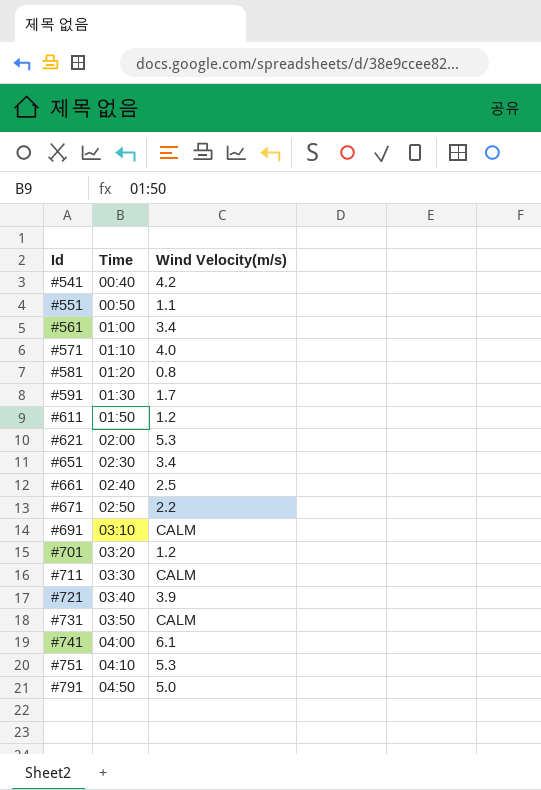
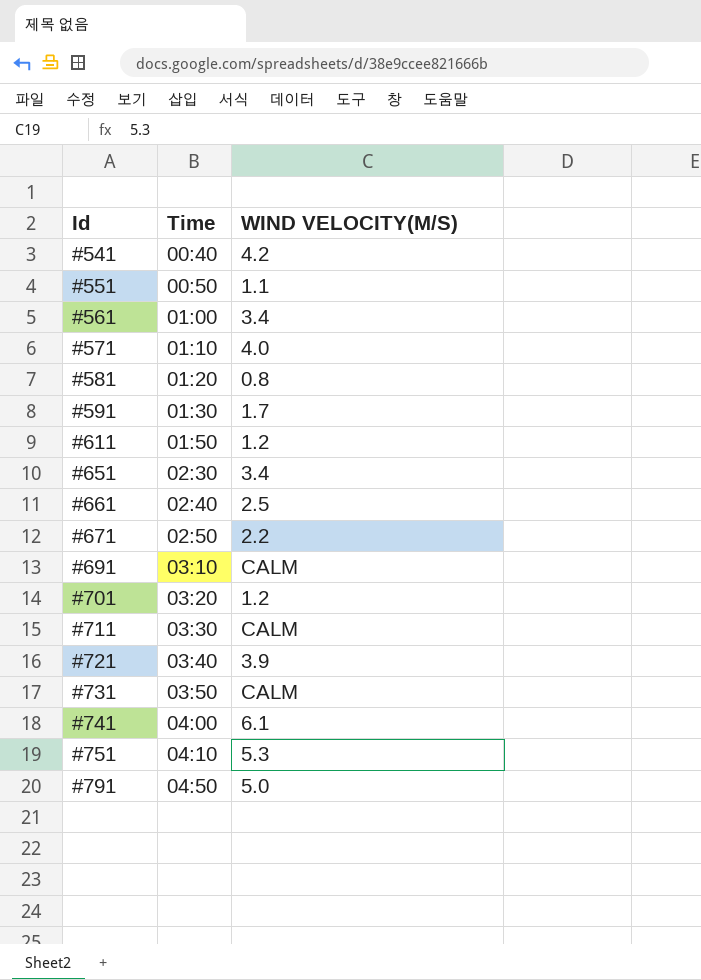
column name: Wind Velocity(m/s) -> WIND VELOCITY(M/S)
row #621: 02:00 | 5.3 -> none

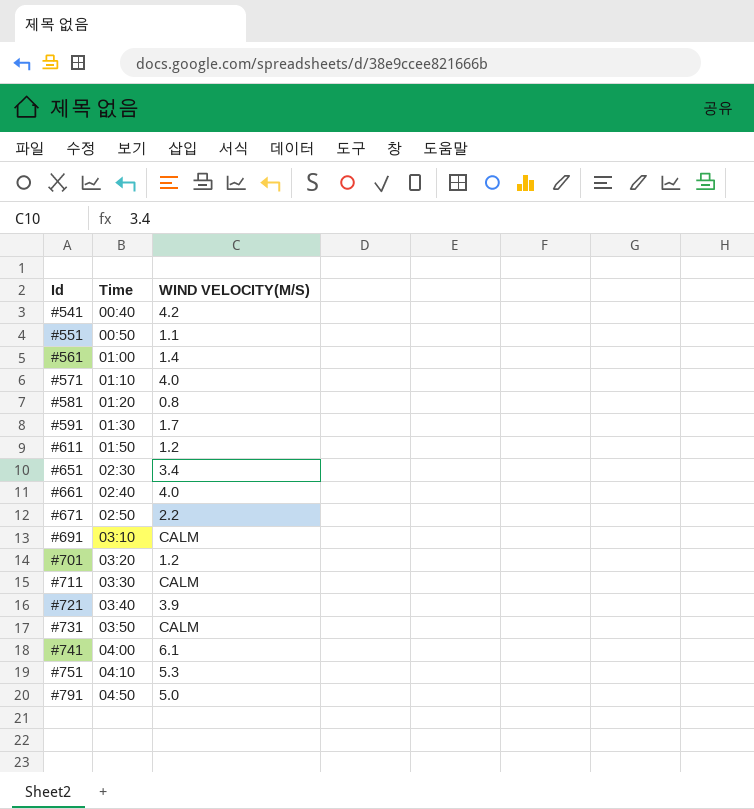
#561 | WIND VELOCITY(M/S): 3.4 -> 1.4
#661 | WIND VELOCITY(M/S): 2.5 -> 4.0

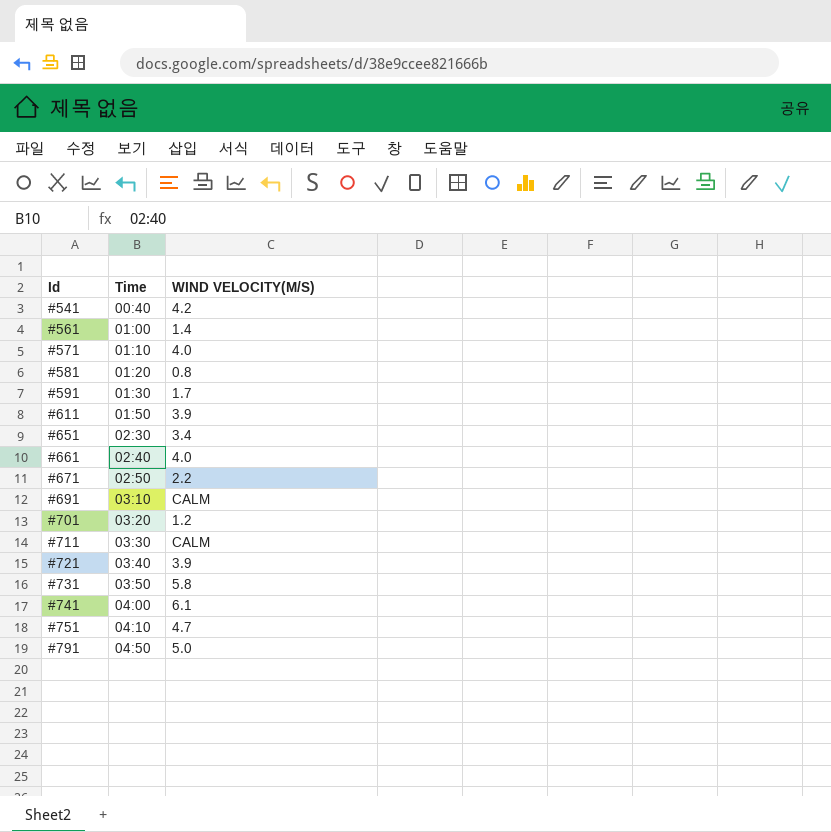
row #551: 00:50 | 1.1 -> none
#611 | WIND VELOCITY(M/S): 1.2 -> 3.9
#731 | WIND VELOCITY(M/S): CALM -> 5.8
#751 | WIND VELOCITY(M/S): 5.3 -> 4.7

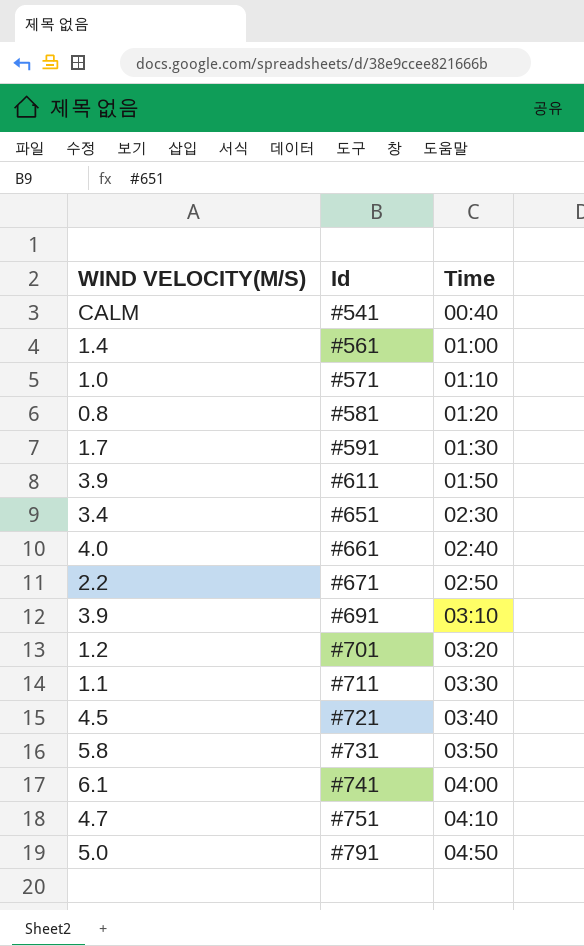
column WIND VELOCITY(M/S) | position: 3 -> 1
#541 | WIND VELOCITY(M/S): 4.2 -> CALM
#571 | WIND VELOCITY(M/S): 4.0 -> 1.0
#691 | WIND VELOCITY(M/S): CALM -> 3.9
#711 | WIND VELOCITY(M/S): CALM -> 1.1
#721 | WIND VELOCITY(M/S): 3.9 -> 4.5

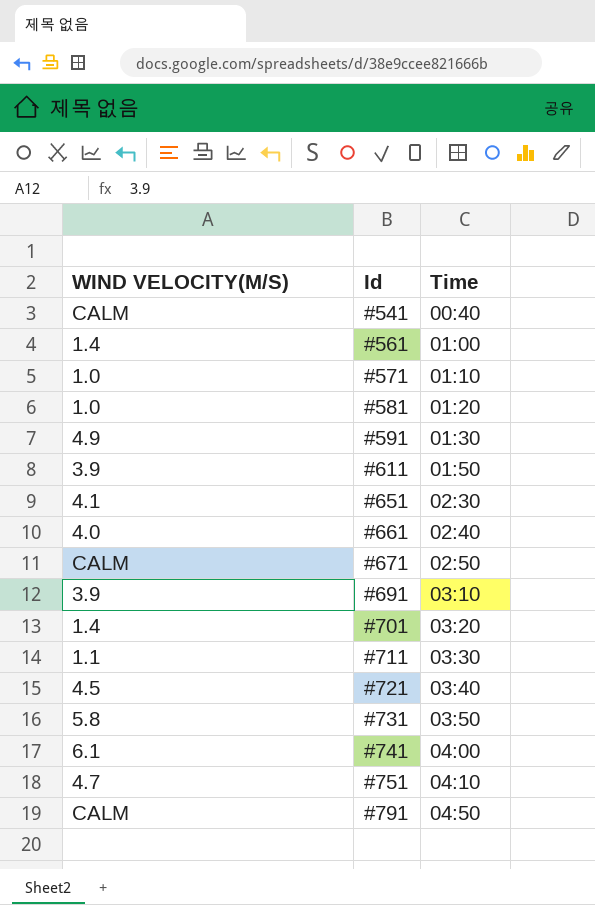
#581 | WIND VELOCITY(M/S): 0.8 -> 1.0
#591 | WIND VELOCITY(M/S): 1.7 -> 4.9
#651 | WIND VELOCITY(M/S): 3.4 -> 4.1
#671 | WIND VELOCITY(M/S): 2.2 -> CALM
#701 | WIND VELOCITY(M/S): 1.2 -> 1.4
#791 | WIND VELOCITY(M/S): 5.0 -> CALM

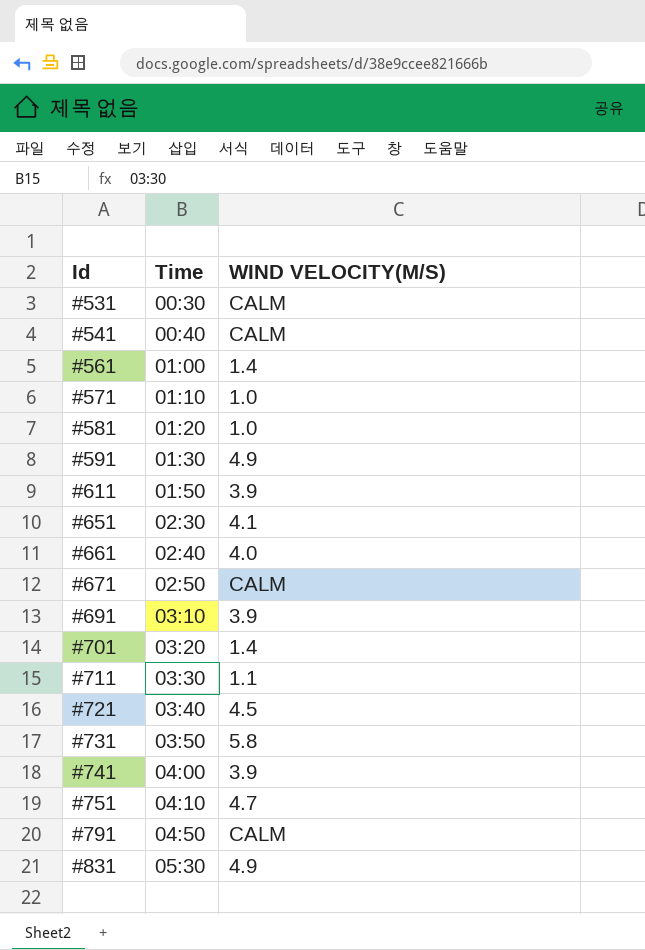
column WIND VELOCITY(M/S) | position: 1 -> 3
row #531: none -> 00:30 | CALM
#741 | WIND VELOCITY(M/S): 6.1 -> 3.9
row #831: none -> 05:30 | 4.9

